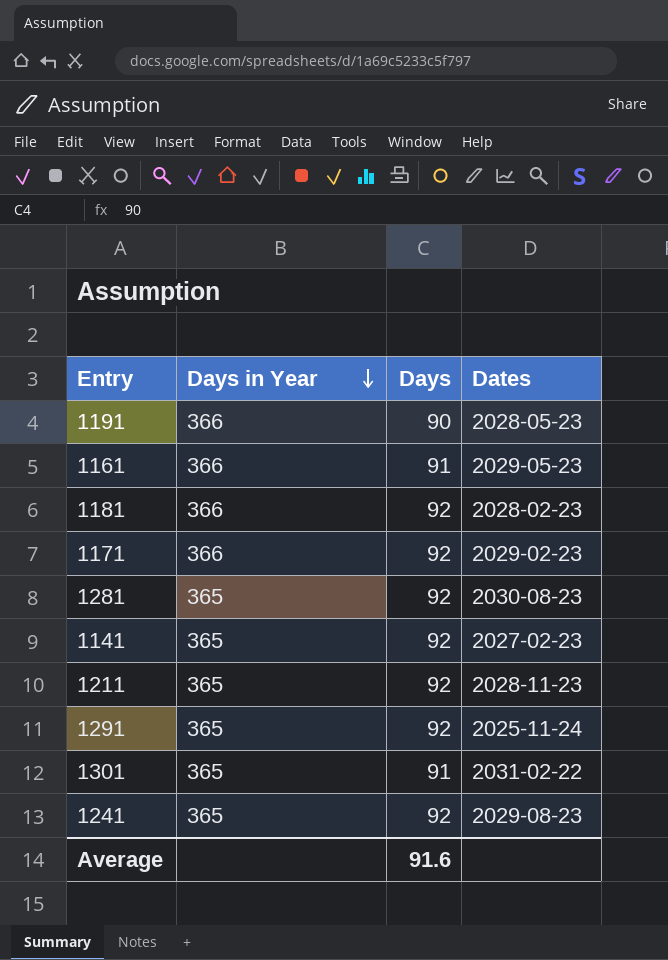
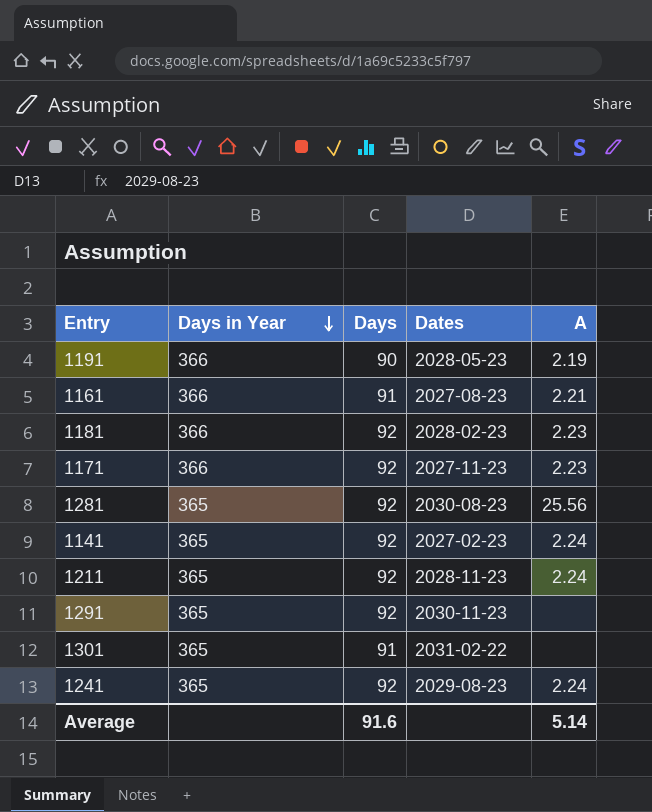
column A | position: none -> 5
1161 | Dates: 2029-05-23 -> 2027-08-23
1171 | Dates: 2029-02-23 -> 2027-11-23
1291 | Dates: 2025-11-24 -> 2030-11-23

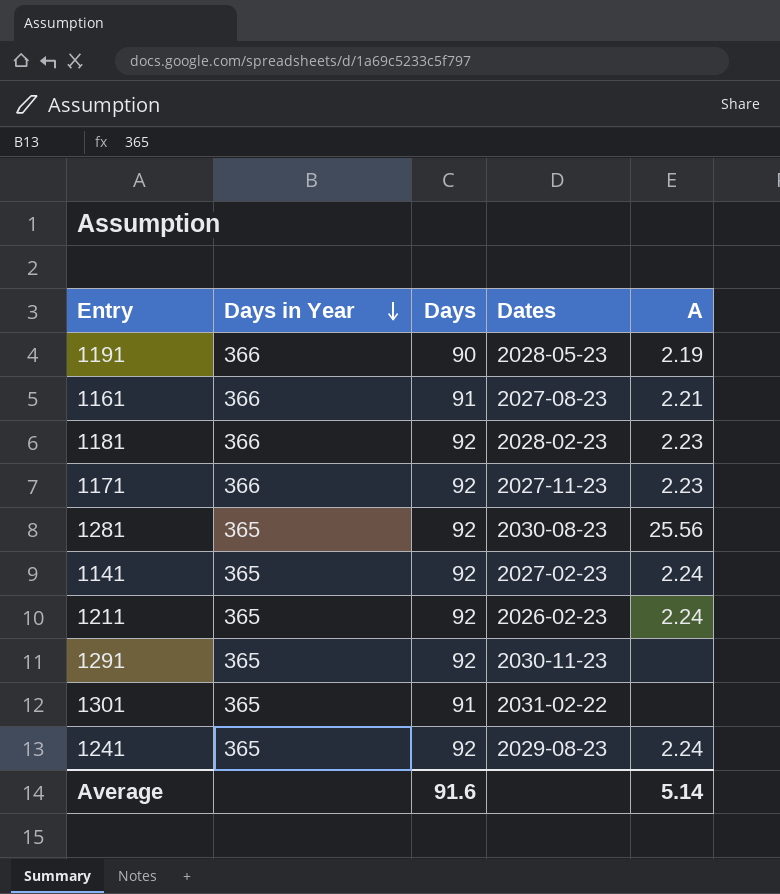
1211 | Dates: 2028-11-23 -> 2026-02-23

